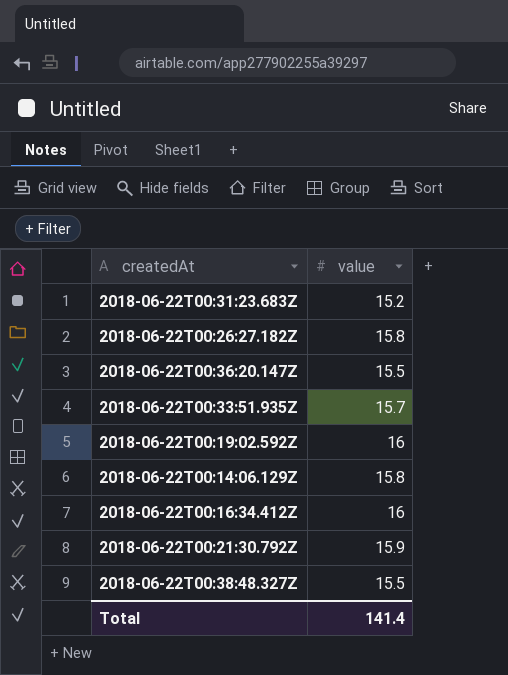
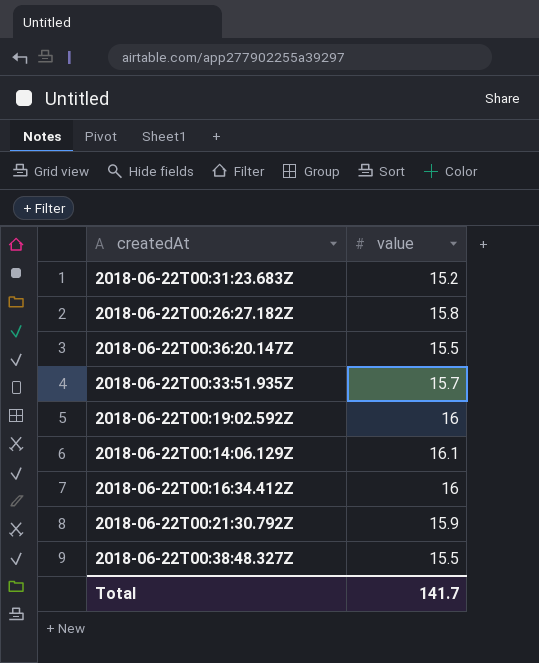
2018-06-22T00:14:06.129Z | value: 15.8 -> 16.1
Total | value: 141.4 -> 141.7

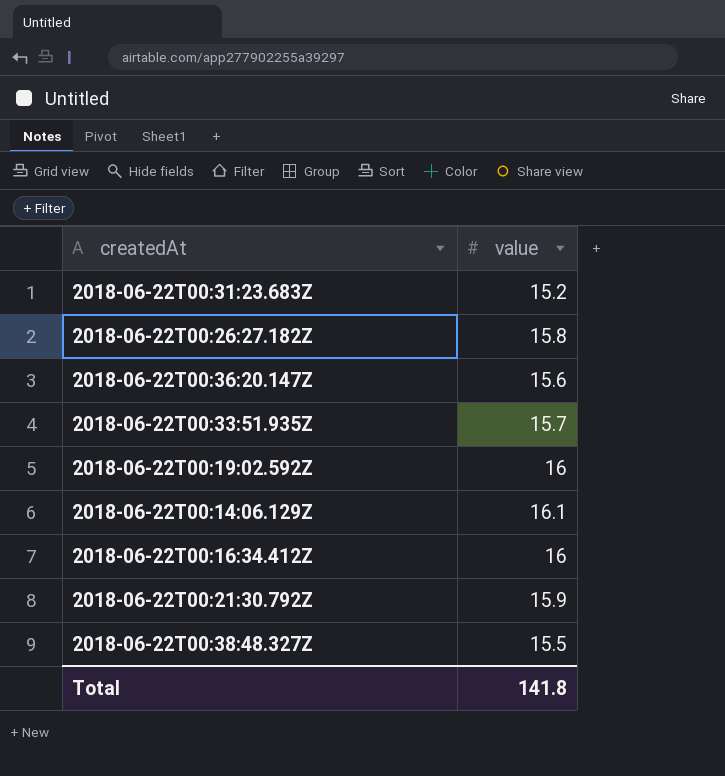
2018-06-22T00:36:20.147Z | value: 15.5 -> 15.6
Total | value: 141.7 -> 141.8

